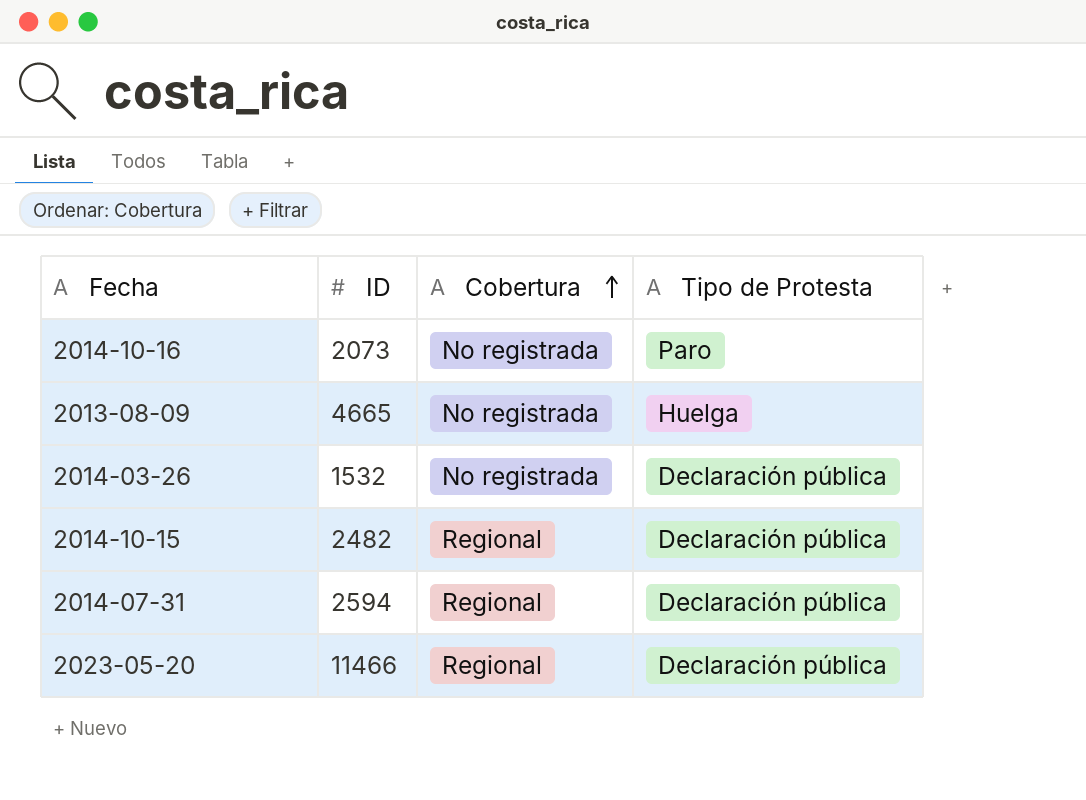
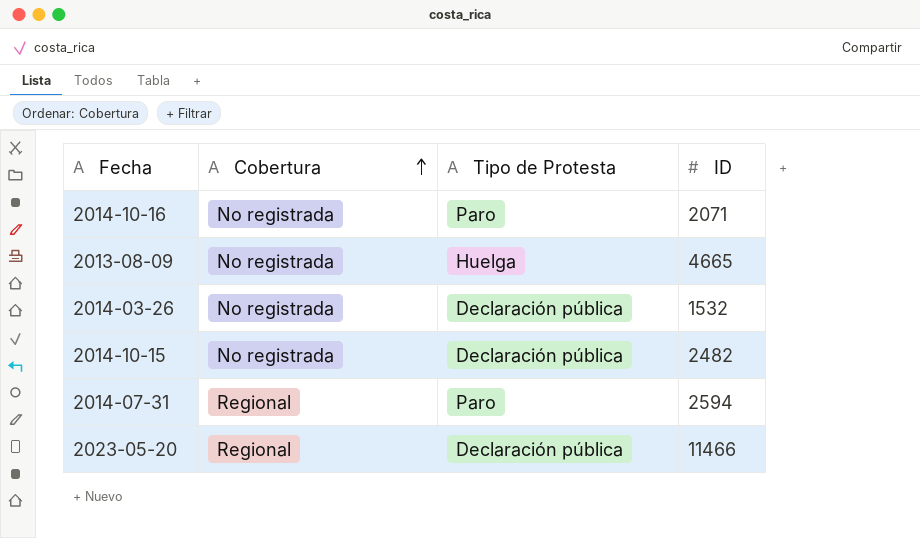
column ID | position: 2 -> 4
2014-10-16 | ID: 2073 -> 2071
2014-10-15 | Cobertura: Regional -> No registrada
2014-07-31 | Tipo de Protesta: Declaración pública -> Paro

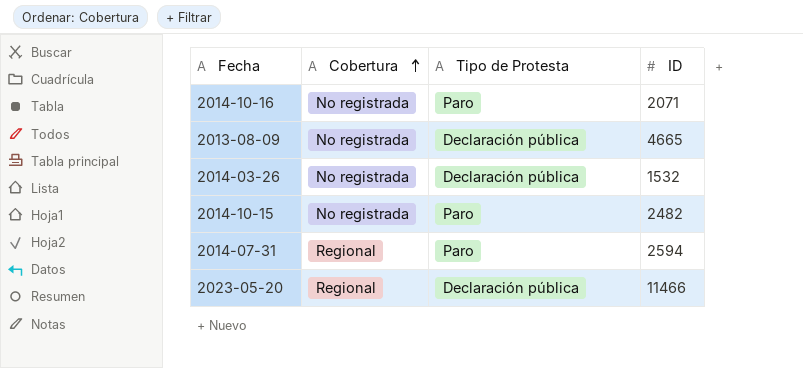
2013-08-09 | Tipo de Protesta: Huelga -> Declaración pública
2014-10-15 | Tipo de Protesta: Declaración pública -> Paro

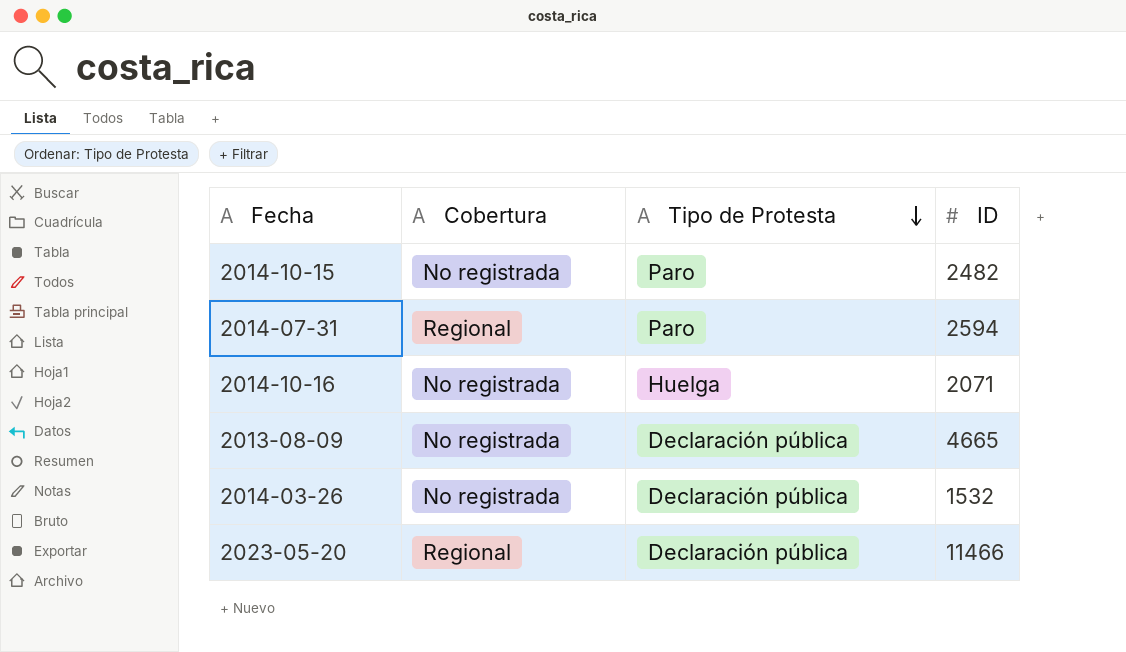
row order: Cobertura ascending -> Tipo de Protesta descending
2014-10-16 | Tipo de Protesta: Paro -> Huelga

